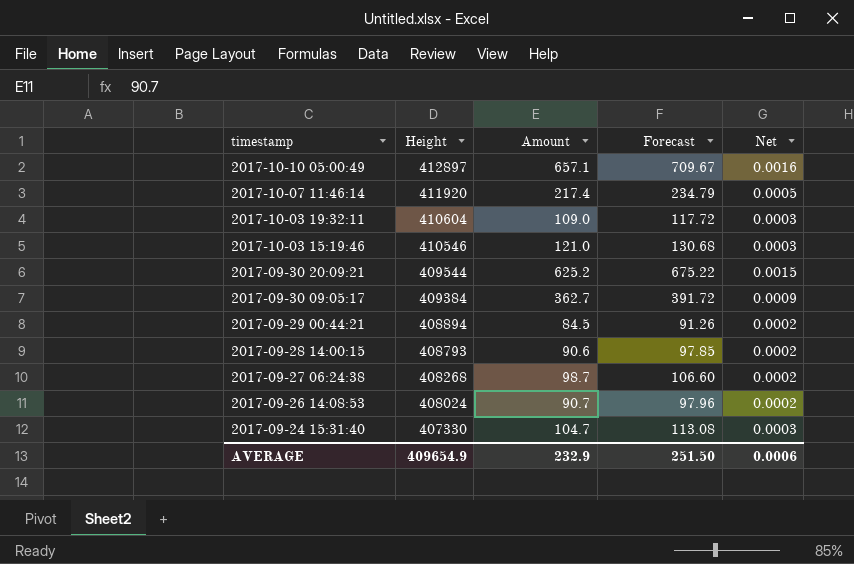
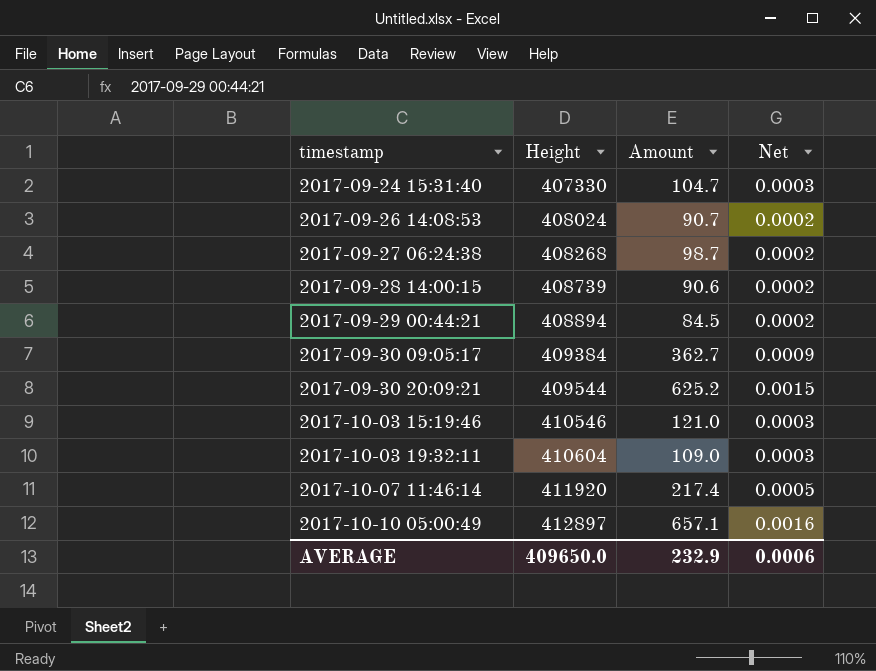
row order: timestamp descending -> timestamp ascending
column Forecast | formula: [Amount] * 1.08 -> none
2017-09-28 14:00:15 | Height: 408793 -> 408739
AVERAGE | Height: 409654.9 -> 409650.0

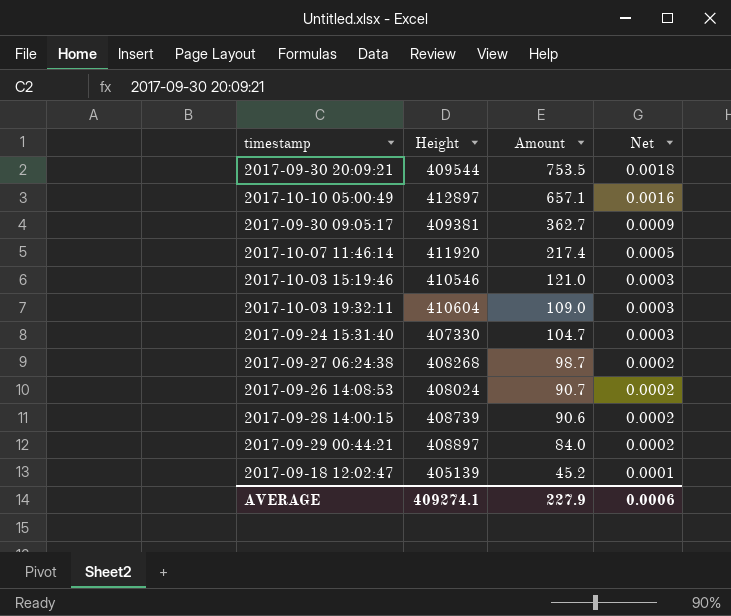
row order: timestamp ascending -> Amount descending
2017-09-30 20:09:21 | Amount: 625.2 -> 753.5
2017-09-30 20:09:21 | Net: 0.0015 -> 0.0018
2017-09-30 09:05:17 | Height: 409384 -> 409381
2017-09-29 00:44:21 | Height: 408894 -> 408897
2017-09-29 00:44:21 | Amount: 84.5 -> 84.0
row 2017-09-18 12:02:47: none -> 405139 | 45.2 | 0.0001
AVERAGE | Height: 409650.0 -> 409274.1
AVERAGE | Amount: 232.9 -> 227.9

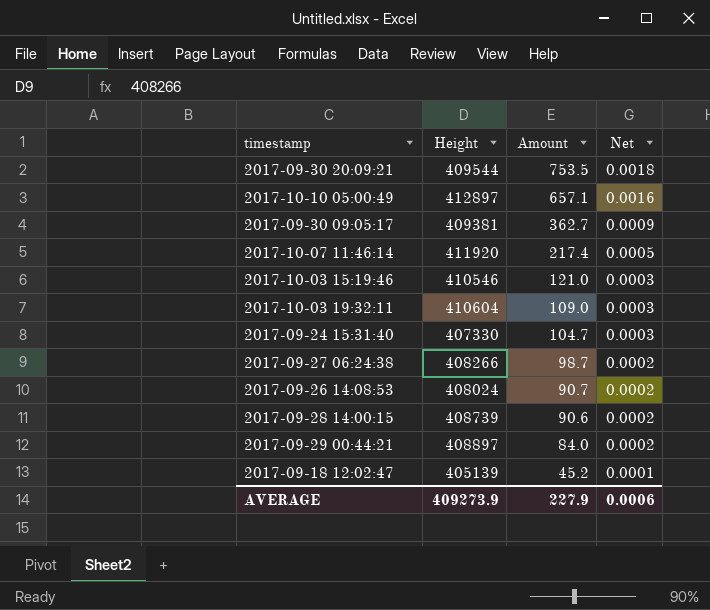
2017-09-27 06:24:38 | Height: 408268 -> 408266
AVERAGE | Height: 409274.1 -> 409273.9

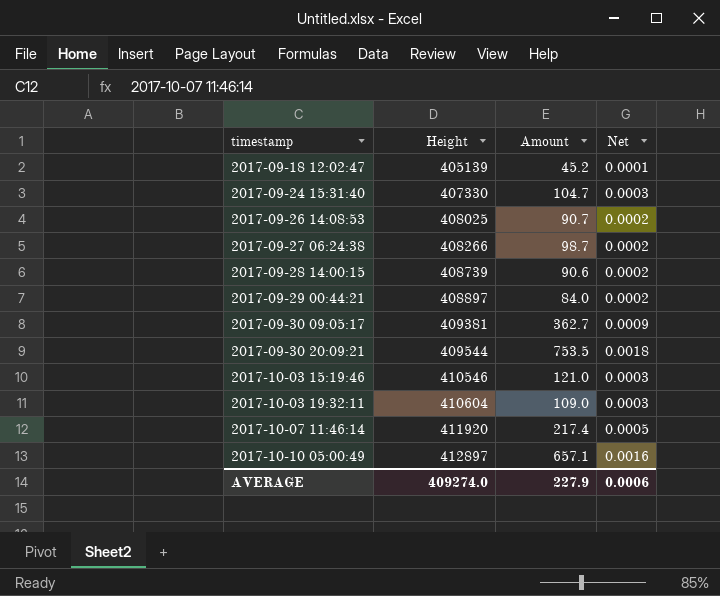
row order: Amount descending -> timestamp ascending
2017-09-26 14:08:53 | Height: 408024 -> 408025
AVERAGE | Height: 409273.9 -> 409274.0

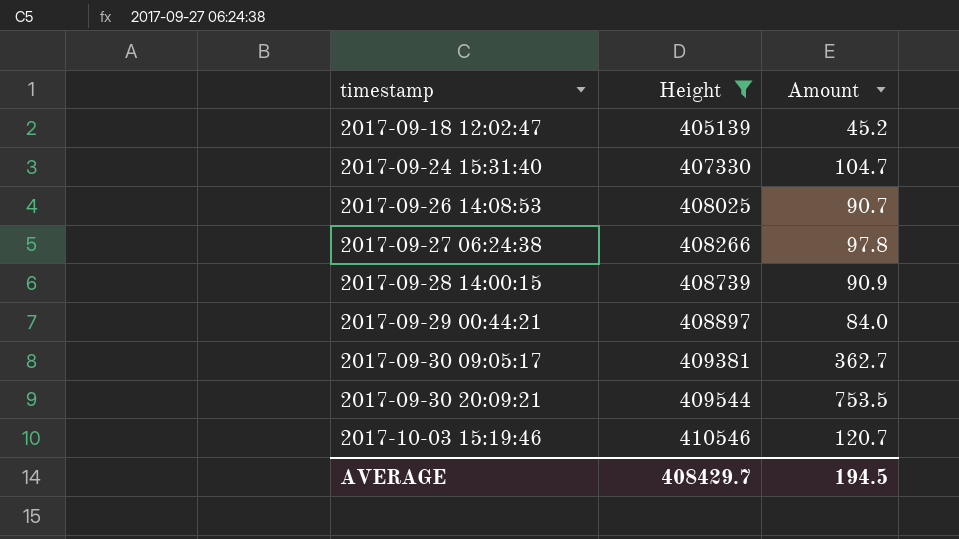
filter: none -> Height <= 410546
column Net | formula: [Amount] / [Height] -> none
2017-09-27 06:24:38 | Amount: 98.7 -> 97.8
2017-09-28 14:00:15 | Amount: 90.6 -> 90.9
2017-10-03 15:19:46 | Amount: 121.0 -> 120.7
AVERAGE | Height: 409274.0 -> 408429.7
AVERAGE | Amount: 227.9 -> 194.5

